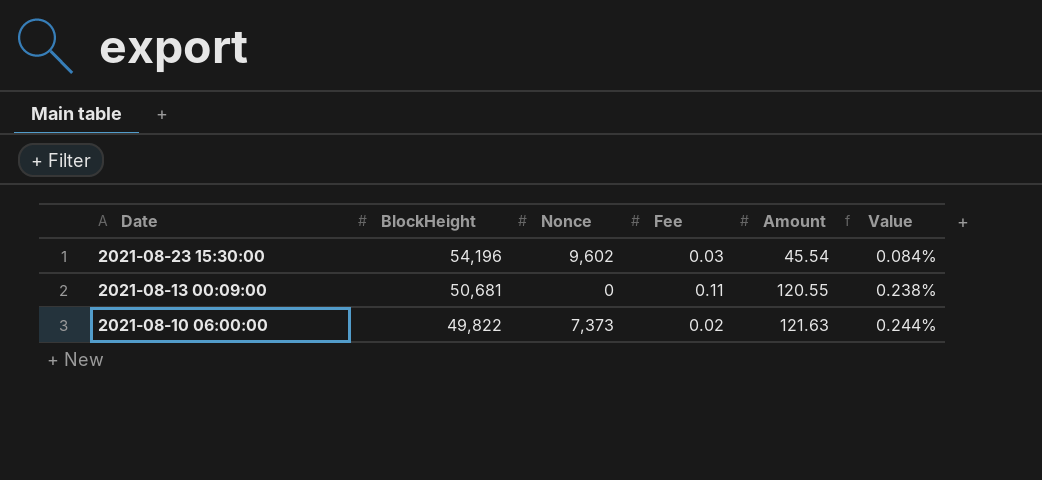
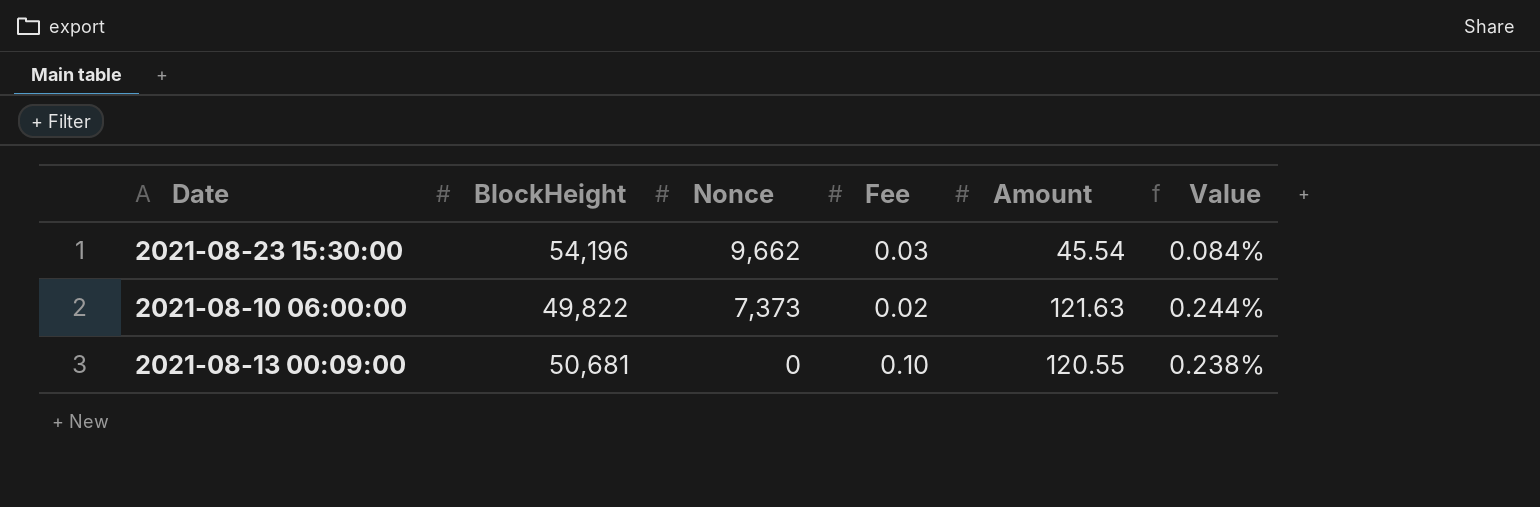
row order: Date descending -> Nonce descending
2021-08-23 15:30:00 | Nonce: 9,602 -> 9,662
2021-08-13 00:09:00 | Fee: 0.11 -> 0.10

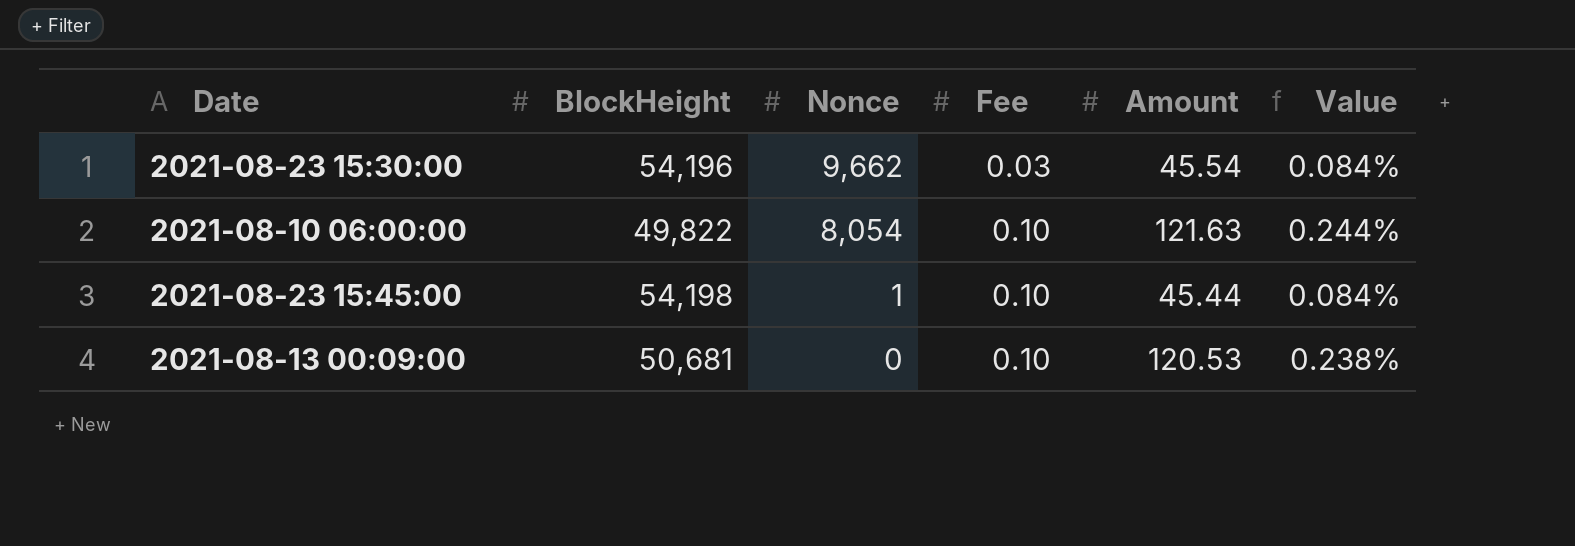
2021-08-10 06:00:00 | Nonce: 7,373 -> 8,054
2021-08-10 06:00:00 | Fee: 0.02 -> 0.10
row 2021-08-23 15:45:00: none -> 54,198 | 1 | 0.10 | 45.44 | 0.084%
2021-08-13 00:09:00 | Amount: 120.55 -> 120.53

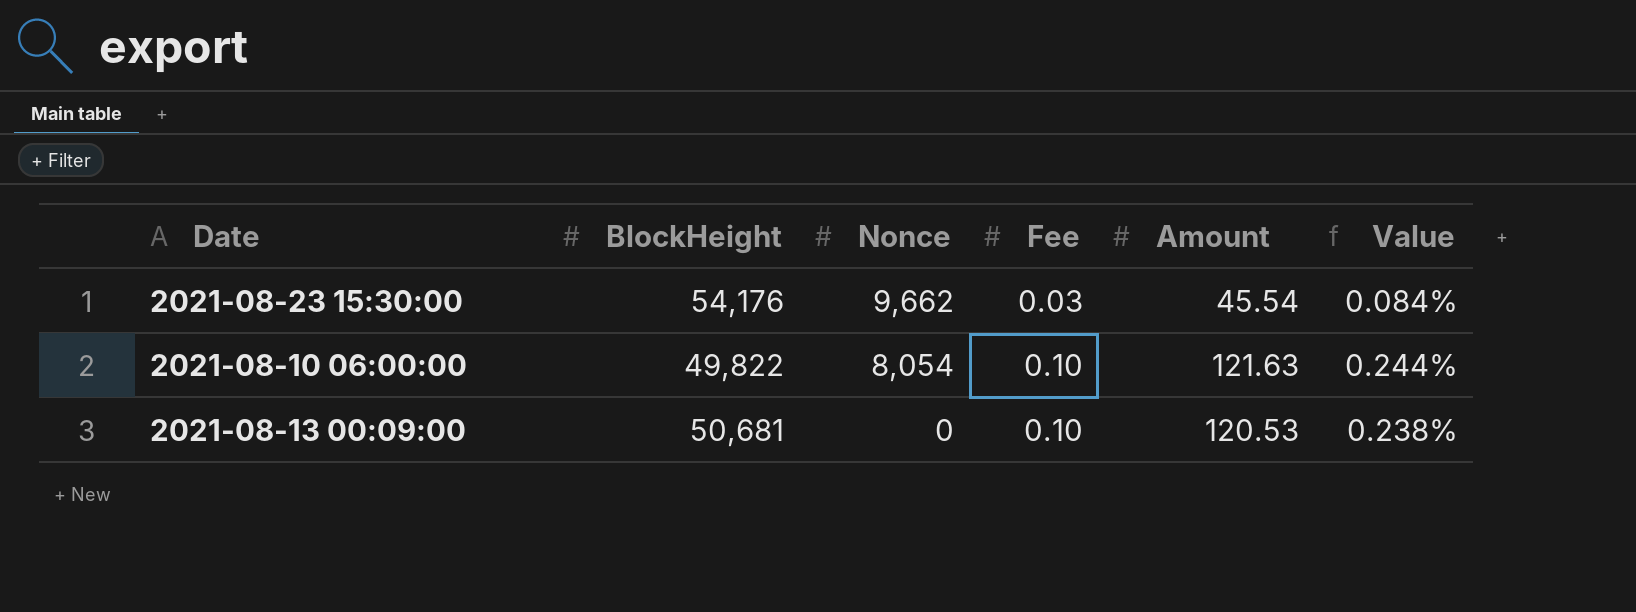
row 2021-08-23 15:45:00: 54,198 | 1 | 0.10 | 45.44 | 0.084% -> none
2021-08-23 15:30:00 | BlockHeight: 54,196 -> 54,176

